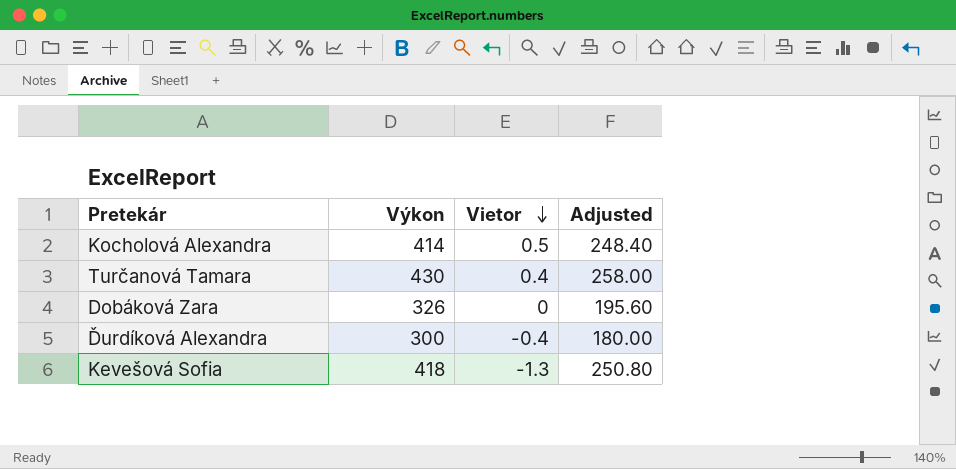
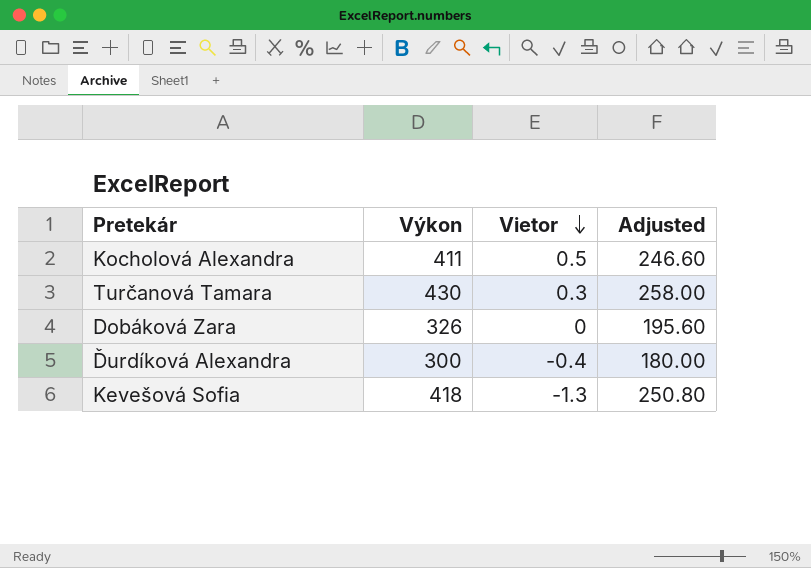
Kocholová Alexandra | Výkon: 414 -> 411
Kocholová Alexandra | Adjusted: 248.40 -> 246.60
Turčanová Tamara | Vietor: 0.4 -> 0.3

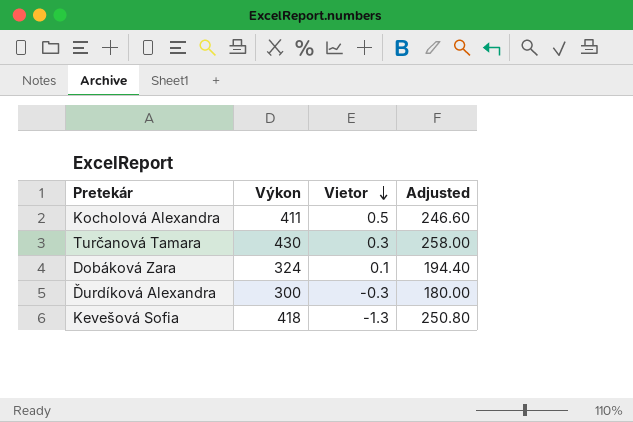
Dobáková Zara | Výkon: 326 -> 324
Dobáková Zara | Vietor: 0 -> 0.1
Dobáková Zara | Adjusted: 195.60 -> 194.40
Ďurdíková Alexandra | Vietor: -0.4 -> -0.3

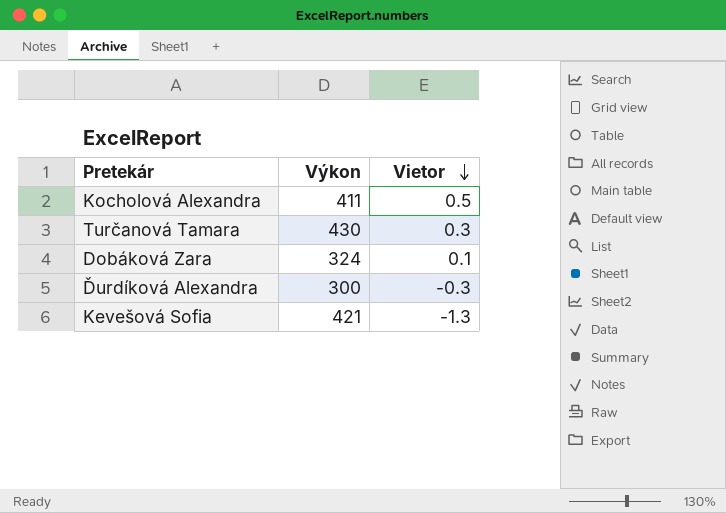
column Adjusted | formula: [Výkon] * 0.6 -> none
Kevešová Sofia | Výkon: 418 -> 421

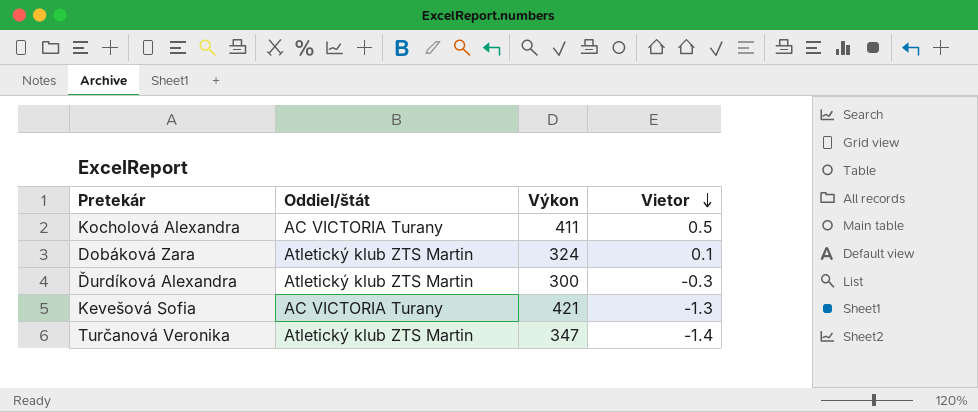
column Oddiel/štát | position: none -> 2
row Turčanová Tamara: 430 | 0.3 -> none
row Turčanová Veronika: none -> Atletický klub ZTS Martin | 347 | -1.4

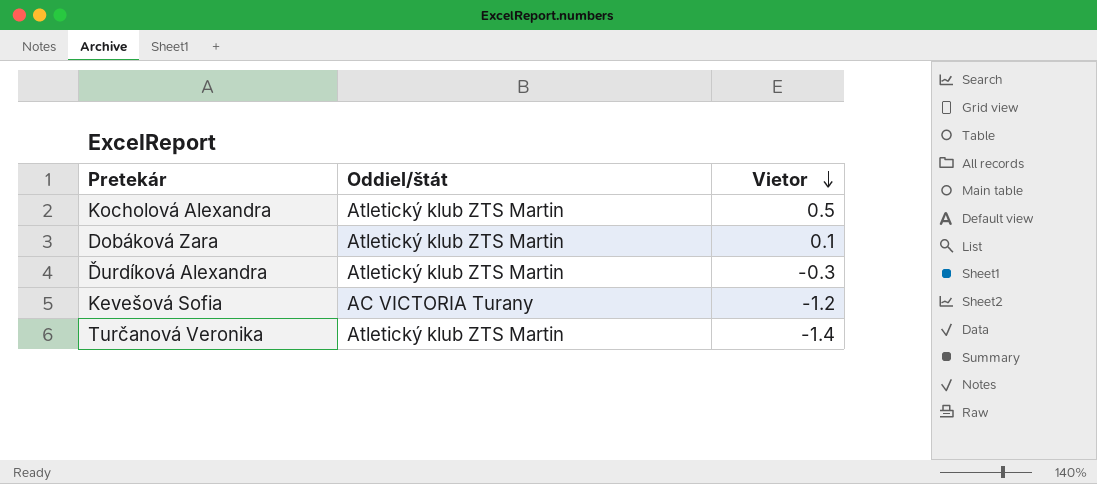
column Výkon | position: 3 -> none
Kocholová Alexandra | Oddiel/štát: AC VICTORIA Turany -> Atletický klub ZTS Martin
Kevešová Sofia | Vietor: -1.3 -> -1.2

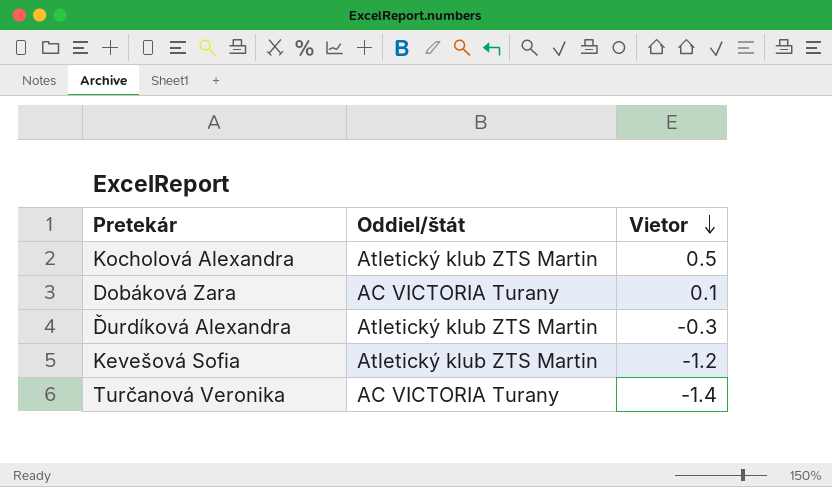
Dobáková Zara | Oddiel/štát: Atletický klub ZTS Martin -> AC VICTORIA Turany
Kevešová Sofia | Oddiel/štát: AC VICTORIA Turany -> Atletický klub ZTS Martin
Turčanová Veronika | Oddiel/štát: Atletický klub ZTS Martin -> AC VICTORIA Turany

